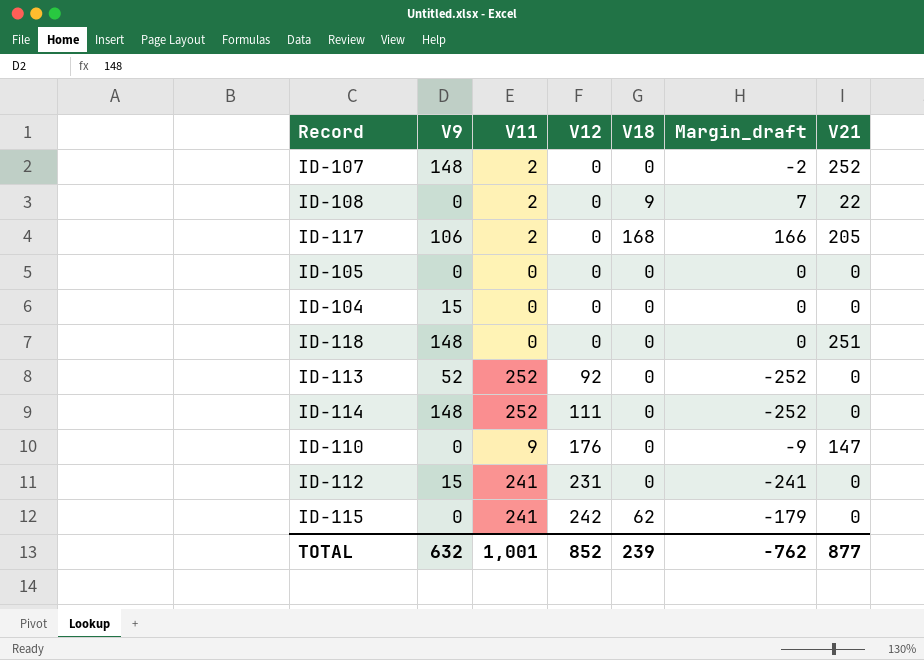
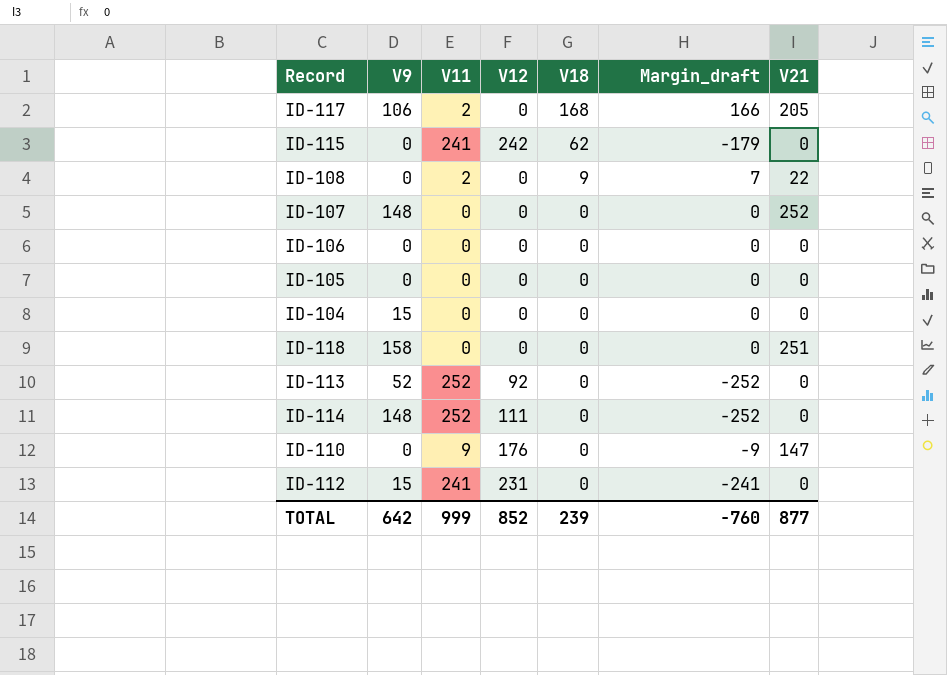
row order: V12 ascending -> V18 descending
ID-107 | V11: 2 -> 0
ID-107 | Margin_draft: -2 -> 0
row ID-106: none -> 0 | 0 | 0 | 0 | 0 | 0
ID-118 | V9: 148 -> 158
TOTAL | V9: 632 -> 642
TOTAL | V11: 1,001 -> 999
TOTAL | Margin_draft: -762 -> -760

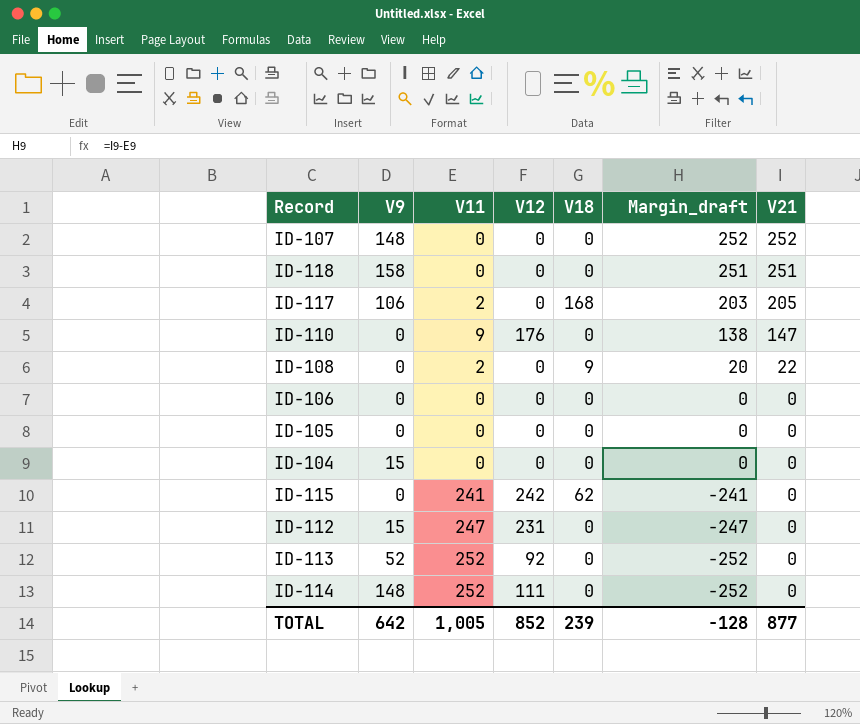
row order: V18 descending -> Margin_draft descending
column Margin_draft | formula: [V18] - [V11] -> [V21] - [V11]
ID-112 | V11: 241 -> 247
TOTAL | V11: 999 -> 1,005
TOTAL | Margin_draft: -760 -> -128

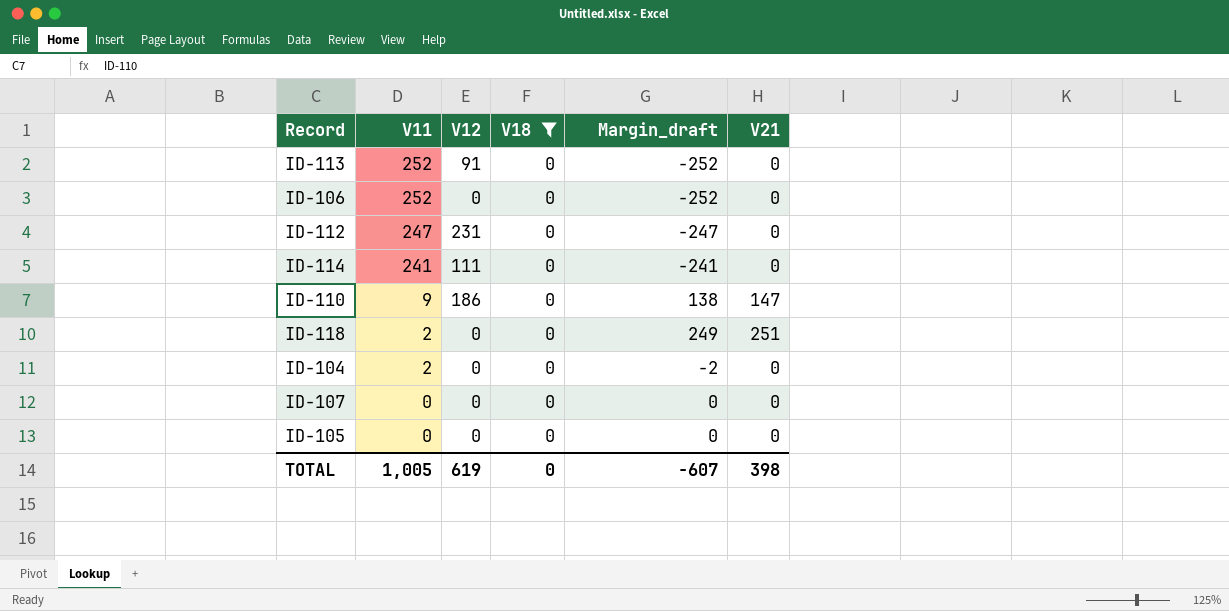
filter: none -> V18 = 0
row order: Margin_draft descending -> V11 descending
column V9 | position: 2 -> none
ID-113 | V12: 92 -> 91
ID-106 | V11: 0 -> 252
ID-106 | Margin_draft: 0 -> -252
ID-114 | V11: 252 -> 241
ID-114 | Margin_draft: -252 -> -241
ID-110 | V12: 176 -> 186
ID-118 | V11: 0 -> 2
ID-118 | Margin_draft: 251 -> 249
ID-104 | V11: 0 -> 2
ID-104 | Margin_draft: 0 -> -2
ID-107 | Margin_draft: 252 -> 0
ID-107 | V21: 252 -> 0
TOTAL | V12: 852 -> 619
TOTAL | V18: 239 -> 0
TOTAL | Margin_draft: -128 -> -607
TOTAL | V21: 877 -> 398

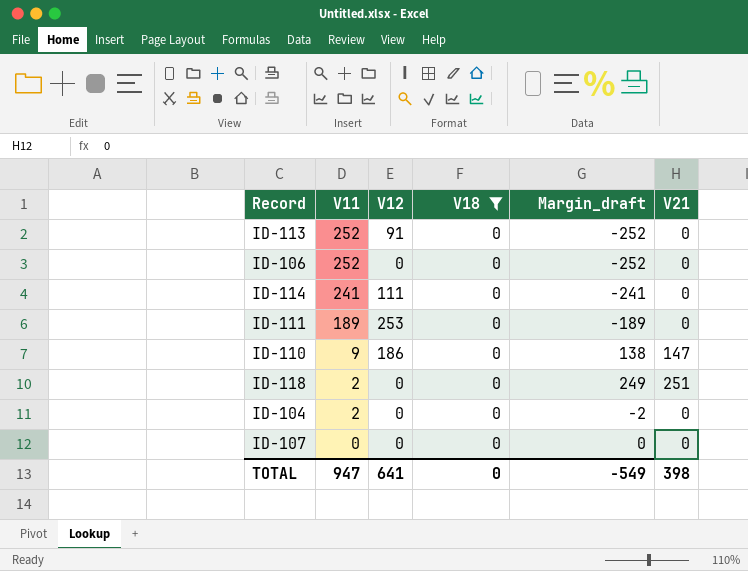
row ID-112: 247 | 231 | 0 | -247 | 0 -> none
row ID-105: 0 | 0 | 0 | 0 | 0 -> none
row ID-111: none -> 189 | 253 | 0 | -189 | 0
TOTAL | V11: 1,005 -> 947
TOTAL | V12: 619 -> 641
TOTAL | Margin_draft: -607 -> -549

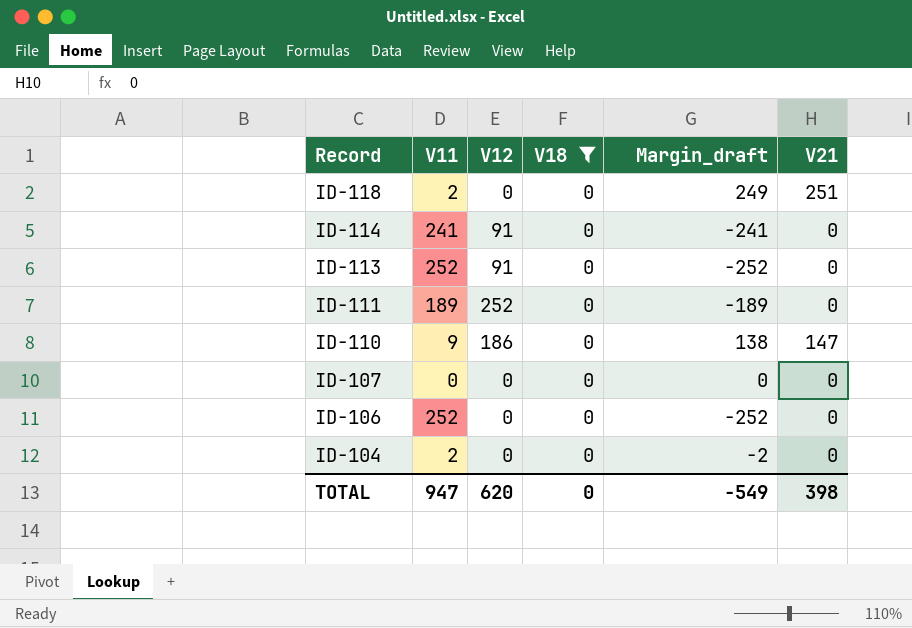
row order: V11 descending -> Record descending
ID-114 | V12: 111 -> 91
ID-111 | V12: 253 -> 252
TOTAL | V12: 641 -> 620

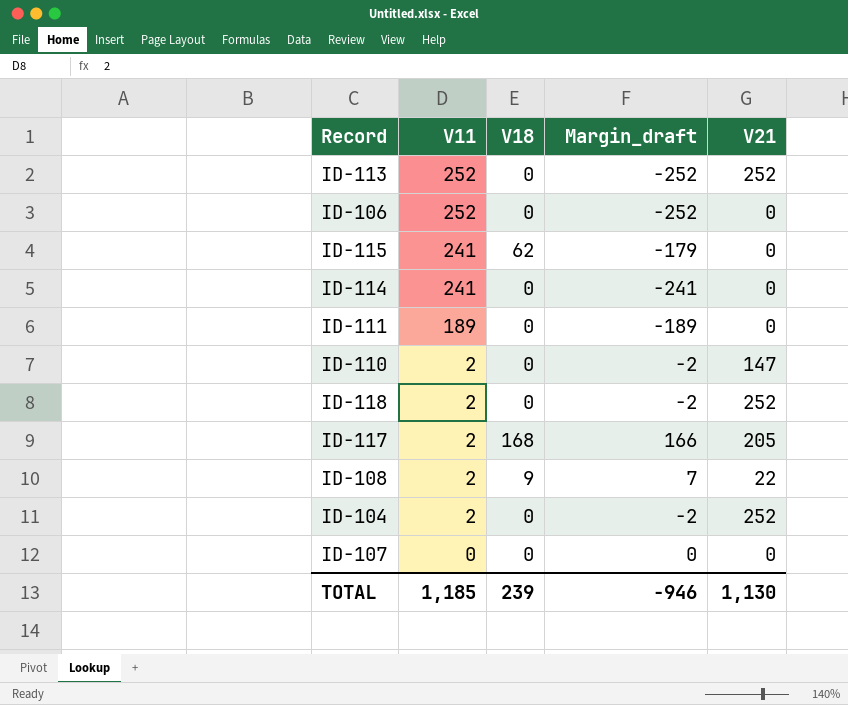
filter: V18 = 0 -> none
row order: Record descending -> V11 descending
column V12 | position: 3 -> none
column Margin_draft | formula: [V21] - [V11] -> [V18] - [V11]
ID-113 | V21: 0 -> 252
ID-110 | V11: 9 -> 2
ID-118 | V21: 251 -> 252
ID-104 | V21: 0 -> 252
TOTAL | V11: 947 -> 1,185
TOTAL | V18: 0 -> 239
TOTAL | Margin_draft: -549 -> -946
TOTAL | V21: 398 -> 1,130

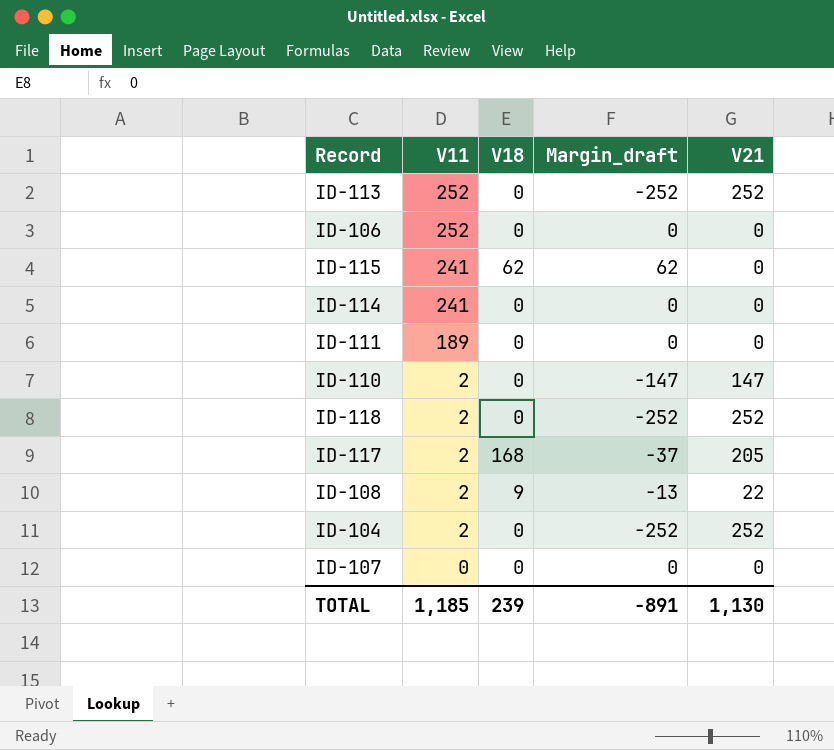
column Margin_draft | formula: [V18] - [V11] -> [V18] - [V21]
TOTAL | Margin_draft: -946 -> -891

